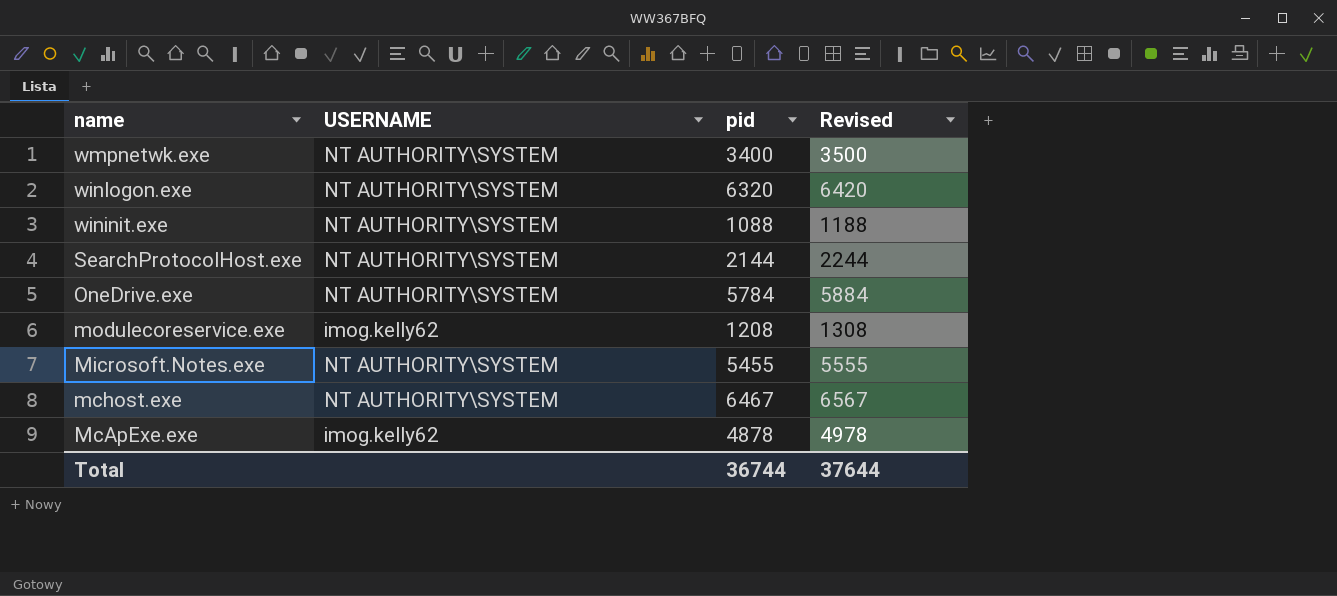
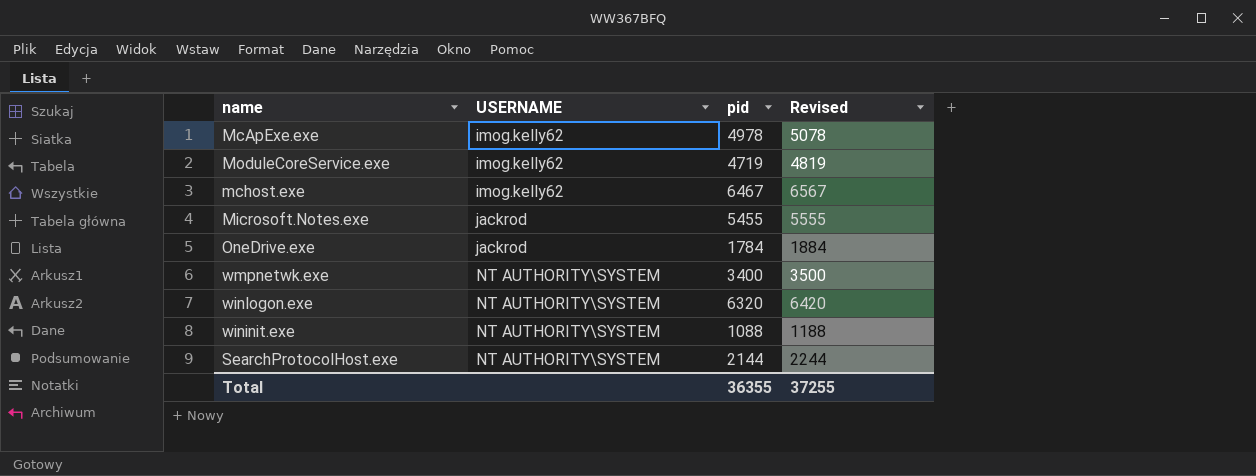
row order: name descending -> USERNAME ascending
row modulecoreservice.exe: imog.kelly62 | 1208 | 1308 -> none
McApExe.exe | pid: 4878 -> 4978
McApExe.exe | Revised: 4978 -> 5078
row ModuleCoreService.exe: none -> imog.kelly62 | 4719 | 4819
mchost.exe | USERNAME: NT AUTHORITY\SYSTEM -> imog.kelly62
Microsoft.Notes.exe | USERNAME: NT AUTHORITY\SYSTEM -> jackrod
OneDrive.exe | USERNAME: NT AUTHORITY\SYSTEM -> jackrod
OneDrive.exe | pid: 5784 -> 1784
OneDrive.exe | Revised: 5884 -> 1884
Total | pid: 36744 -> 36355
Total | Revised: 37644 -> 37255

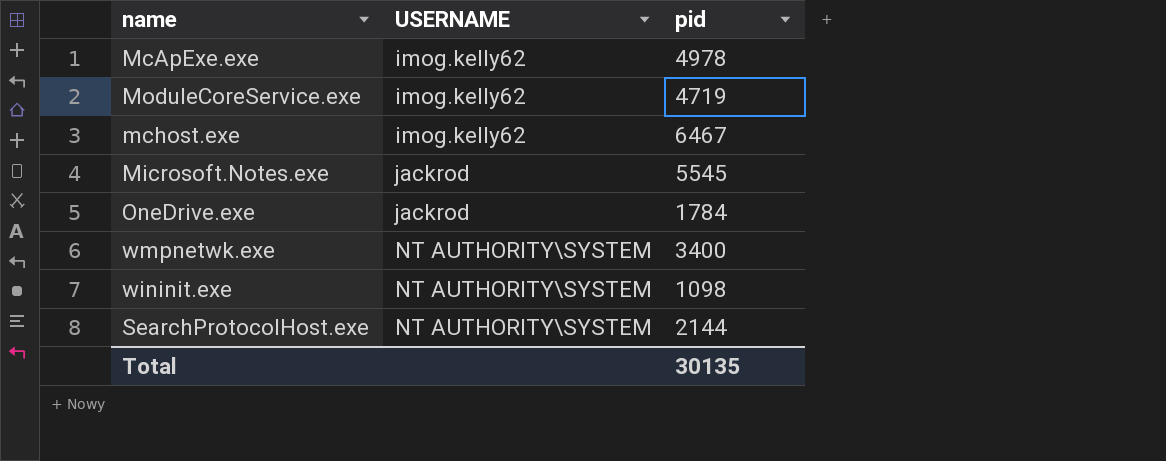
column Revised | formula: [pid] + 100 -> none
row winlogon.exe: NT AUTHORITY\SYSTEM | 6320 | 6420 -> none
Microsoft.Notes.exe | pid: 5455 -> 5545
wininit.exe | pid: 1088 -> 1098
Total | pid: 36355 -> 30135

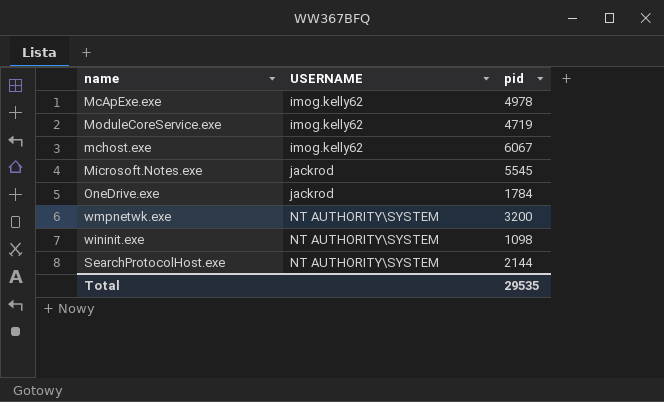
mchost.exe | pid: 6467 -> 6067
wmpnetwk.exe | pid: 3400 -> 3200
Total | pid: 30135 -> 29535

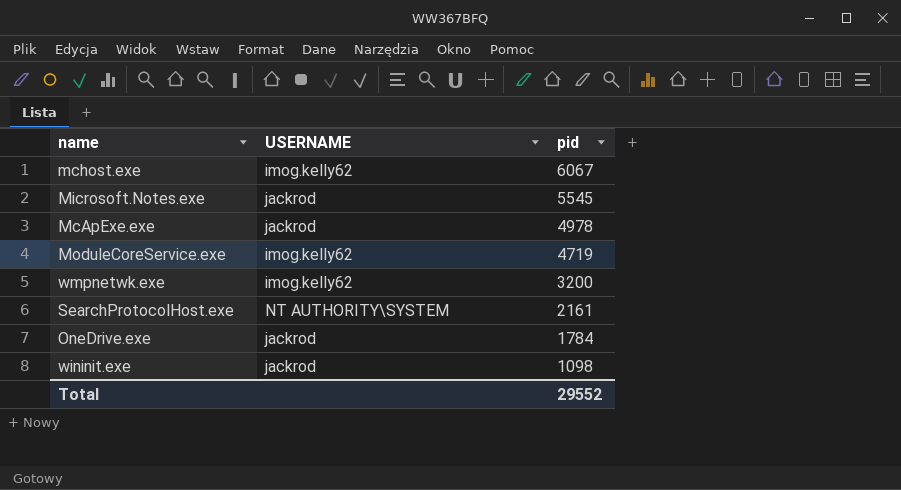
row order: USERNAME ascending -> pid descending
McApExe.exe | USERNAME: imog.kelly62 -> jackrod
wmpnetwk.exe | USERNAME: NT AUTHORITY\SYSTEM -> imog.kelly62
SearchProtocolHost.exe | pid: 2144 -> 2161
wininit.exe | USERNAME: NT AUTHORITY\SYSTEM -> jackrod
Total | pid: 29535 -> 29552

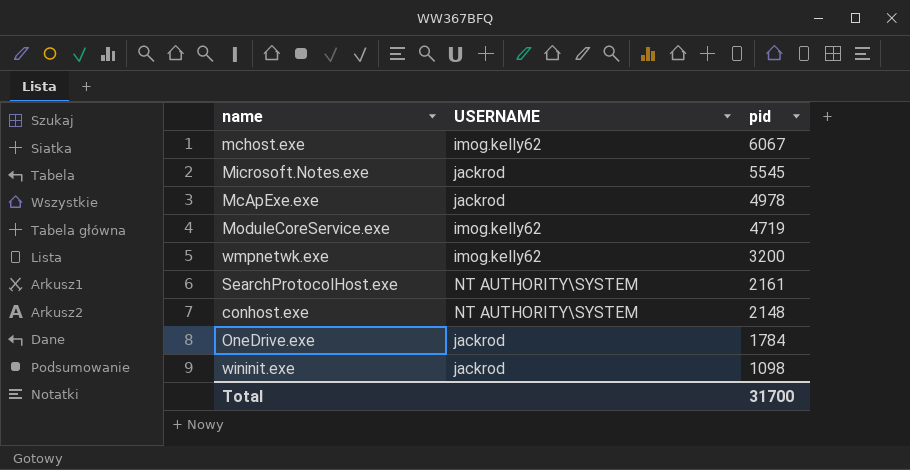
row conhost.exe: none -> NT AUTHORITY\SYSTEM | 2148
Total | pid: 29552 -> 31700

